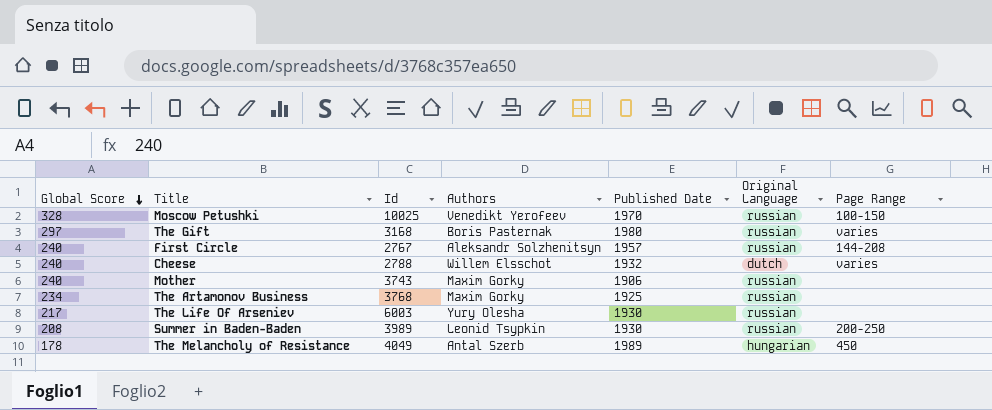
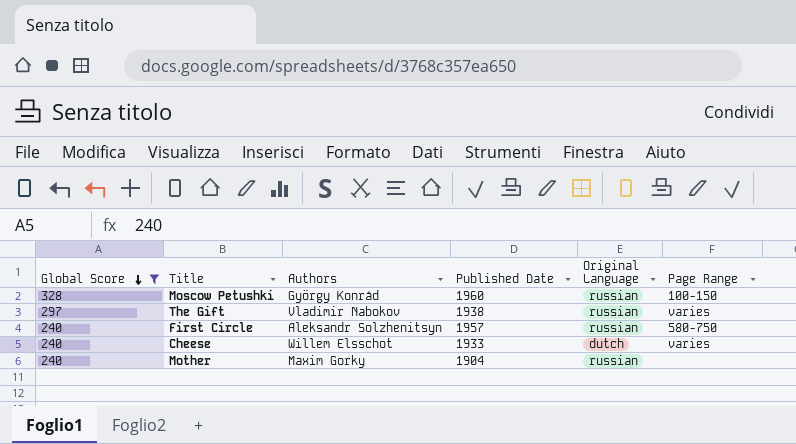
filter: none -> Global Score >= 240
column Id | position: 3 -> none
Moscow Petushki | Authors: Venedikt Yerofeev -> György Konrád
Moscow Petushki | Published Date: 1970 -> 1960
The Gift | Authors: Boris Pasternak -> Vladimir Nabokov
The Gift | Published Date: 1980 -> 1938
First Circle | Page Range: 144-208 -> 580-750
Cheese | Published Date: 1932 -> 1933
Mother | Published Date: 1906 -> 1904

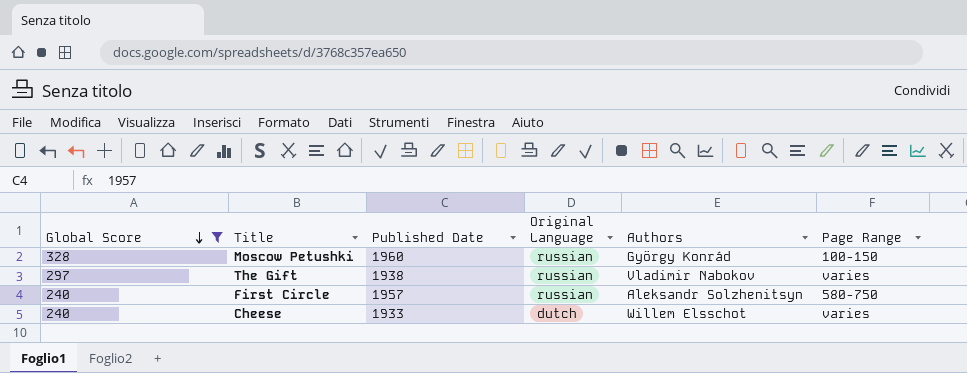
column Authors | position: 3 -> 5
row Mother: 240 | Maxim Gorky | 1904 | russian | none -> none

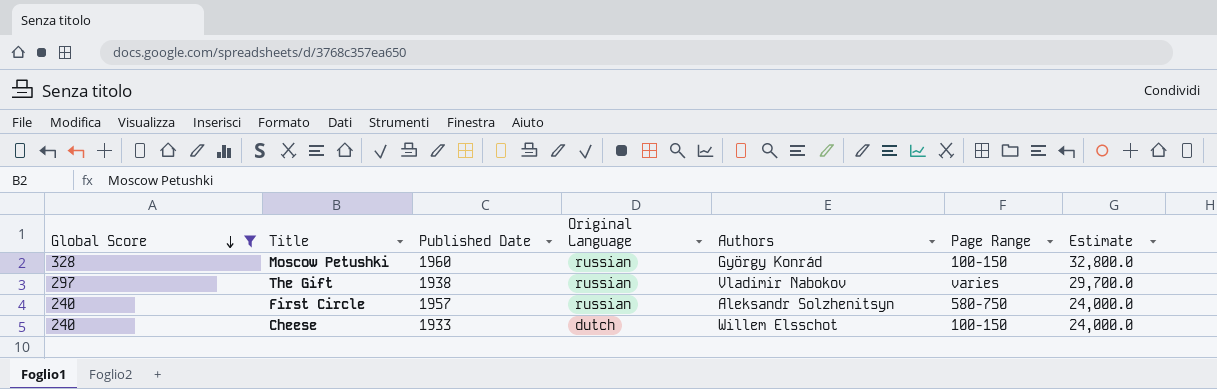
column Estimate | formula: none -> [Global Score] * 100
Cheese | Page Range: varies -> 100-150

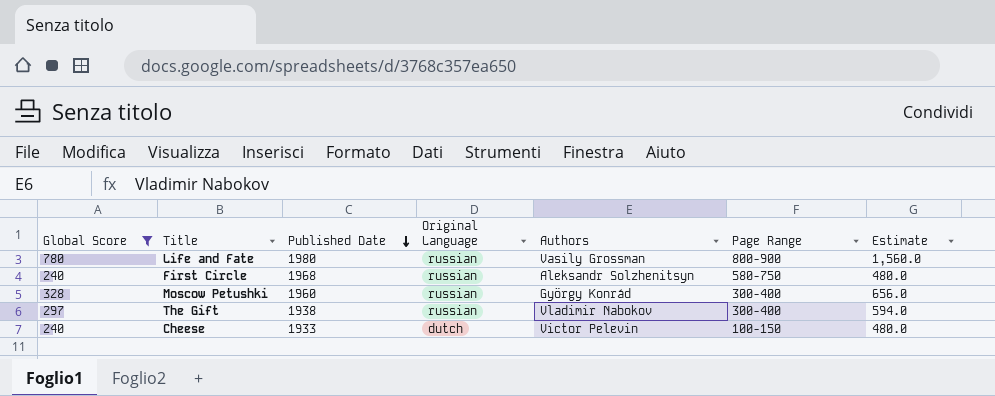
row order: Global Score descending -> Published Date descending
column Estimate | formula: [Global Score] * 100 -> [Global Score] * 2
row Life and Fate: none -> 780 | 1980 | russian | Vasily Grossman | 800-900 | 1,560.0
First Circle | Published Date: 1957 -> 1968
Moscow Petushki | Page Range: 100-150 -> 300-400
The Gift | Page Range: varies -> 300-400
Cheese | Authors: Willem Elsschot -> Victor Pelevin

